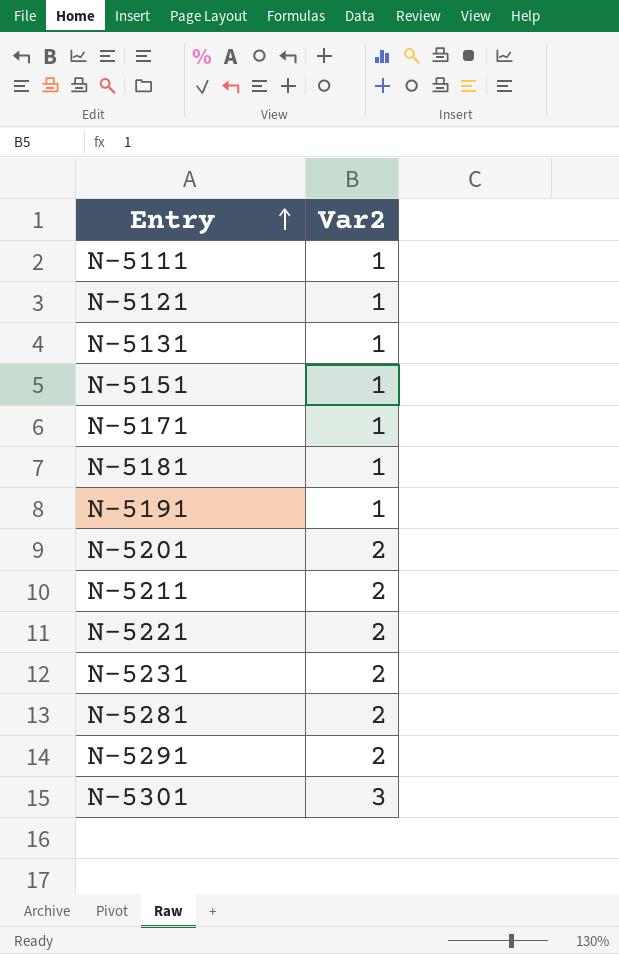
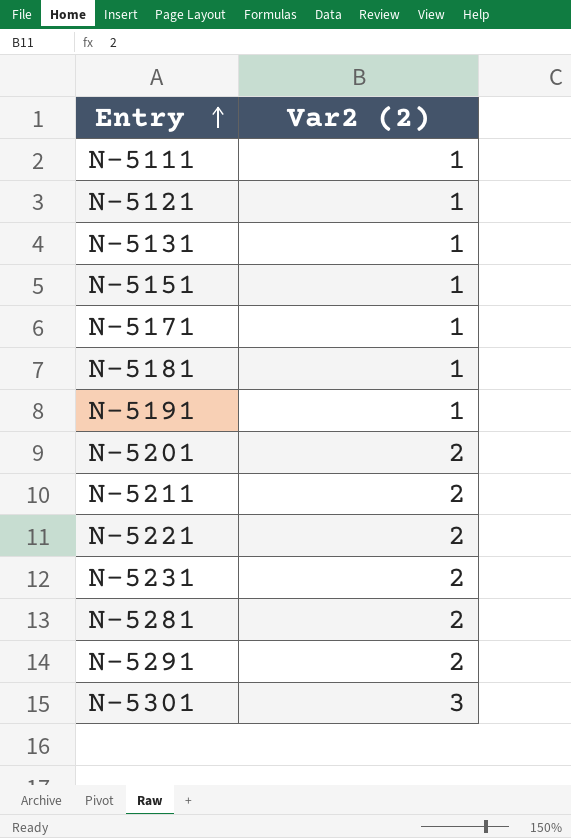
column name: Var2 -> Var2 (2)

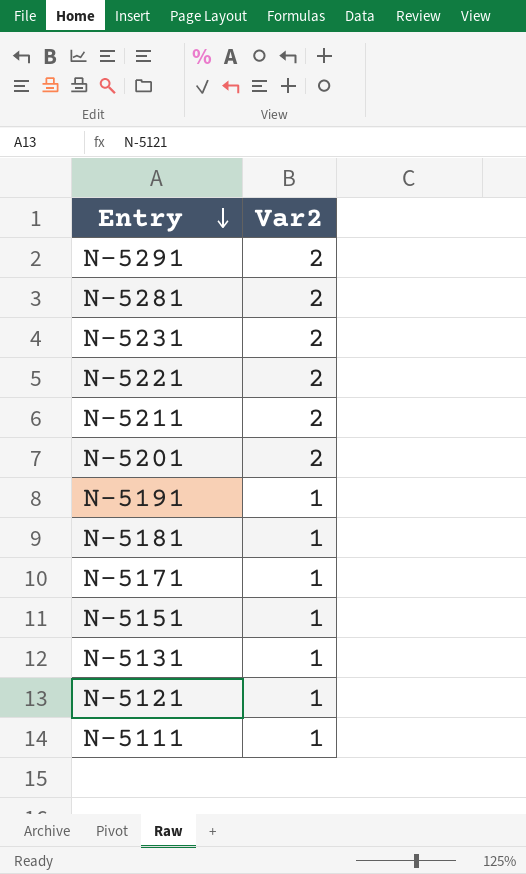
row order: Entry ascending -> Entry descending
column name: Var2 (2) -> Var2
row N-5301: 3 -> none

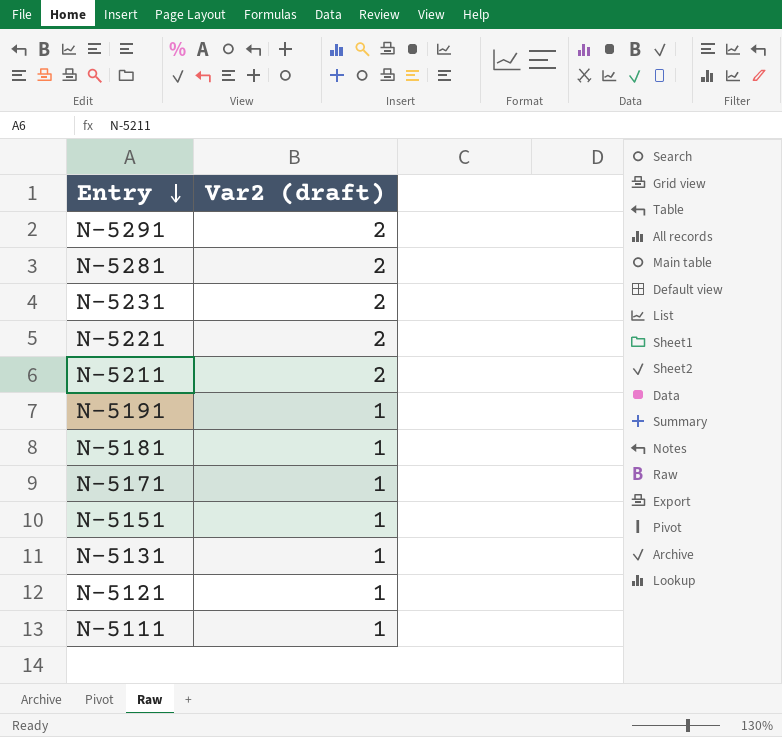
column name: Var2 -> Var2 (draft)
row N-5201: 2 -> none

